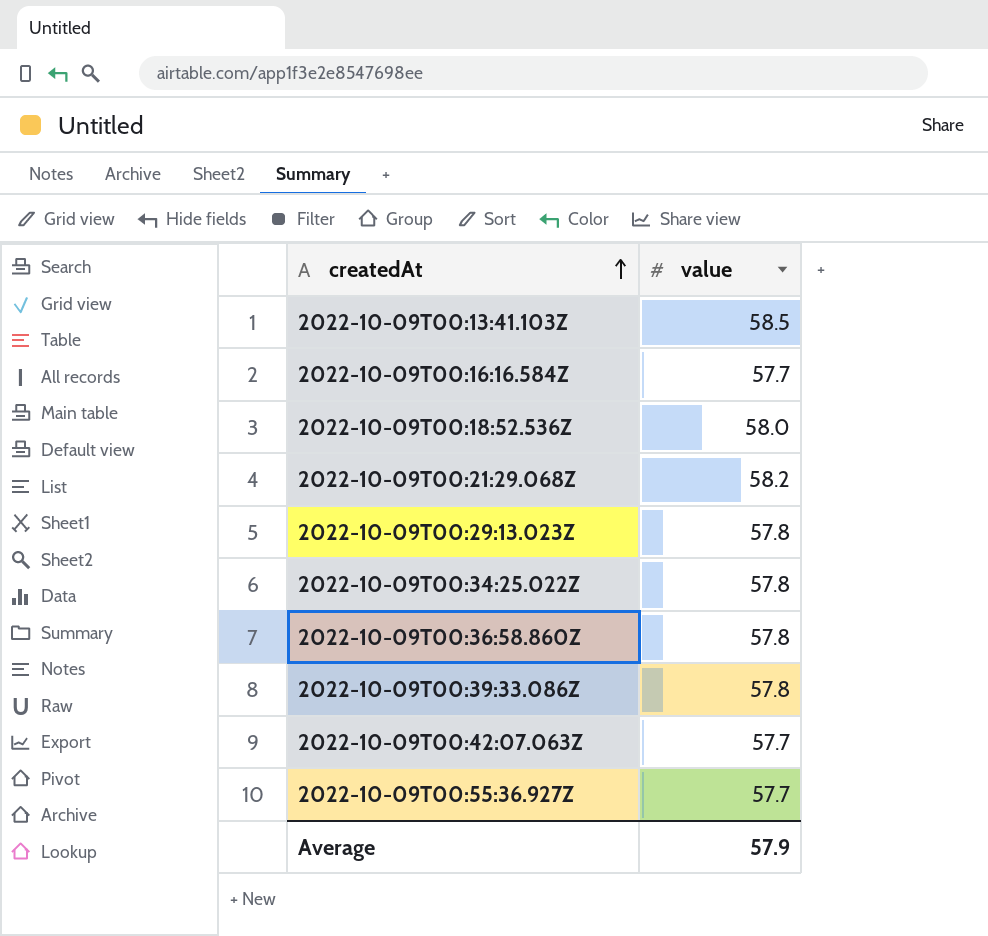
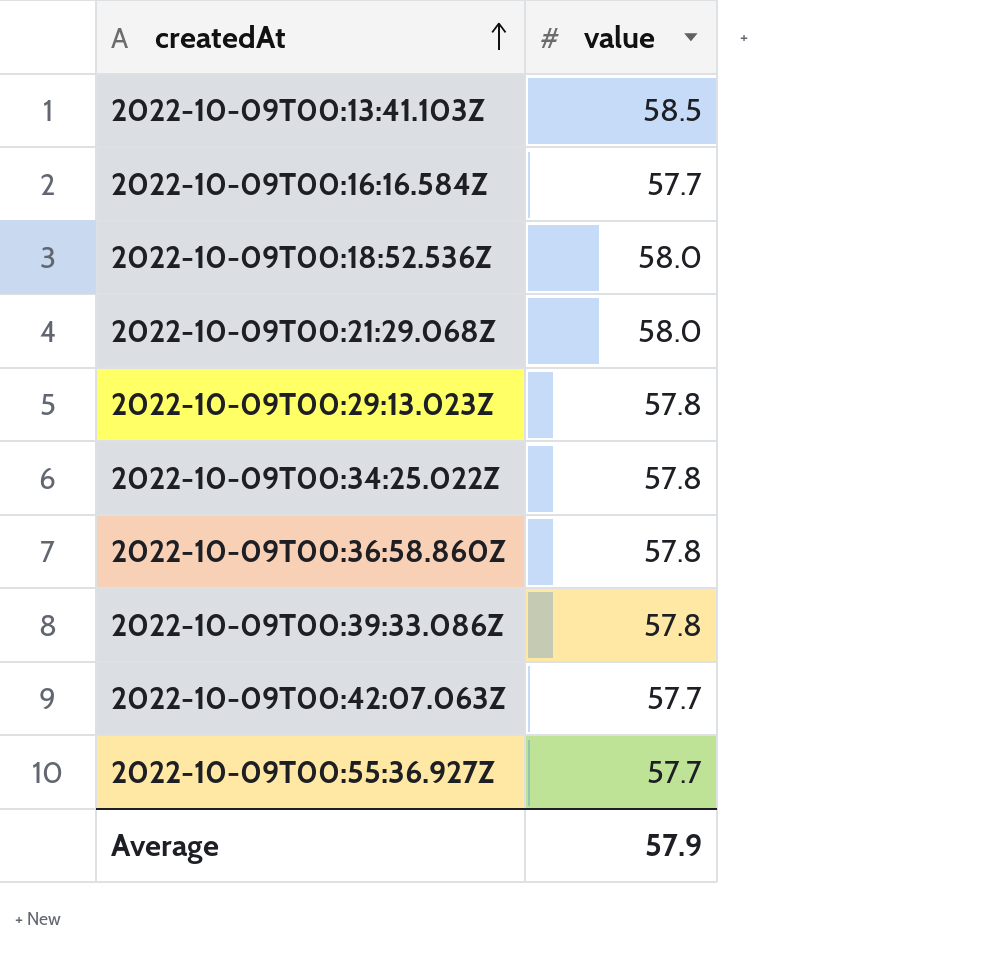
2022-10-09T00:21:29.068Z | value: 58.2 -> 58.0

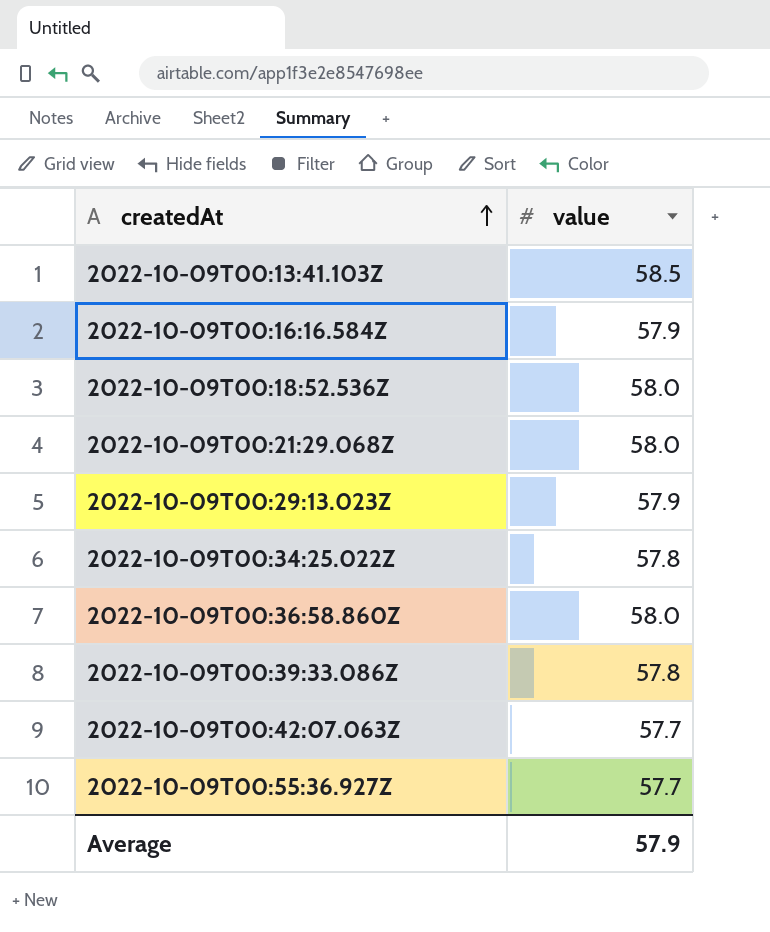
2022-10-09T00:16:16.584Z | value: 57.7 -> 57.9
2022-10-09T00:29:13.023Z | value: 57.8 -> 57.9
2022-10-09T00:36:58.860Z | value: 57.8 -> 58.0

